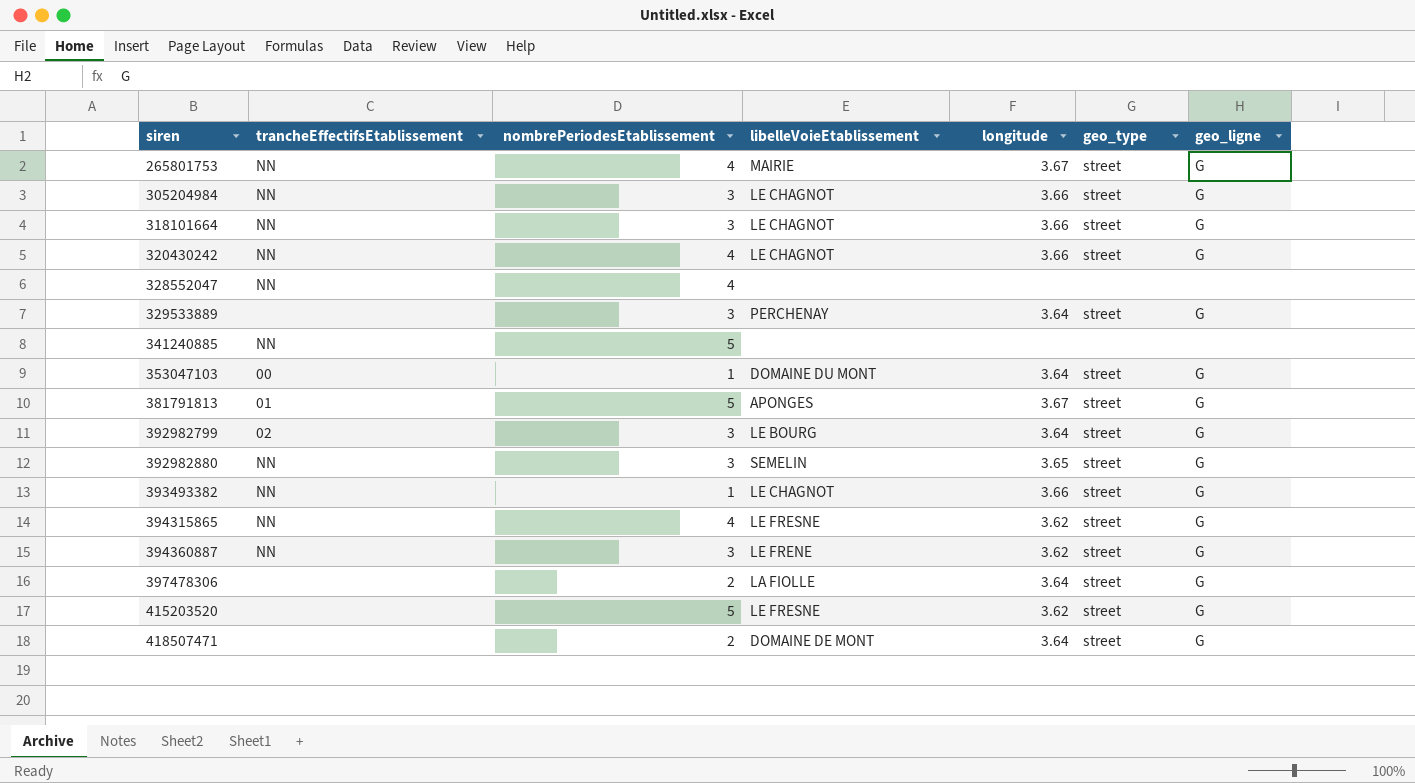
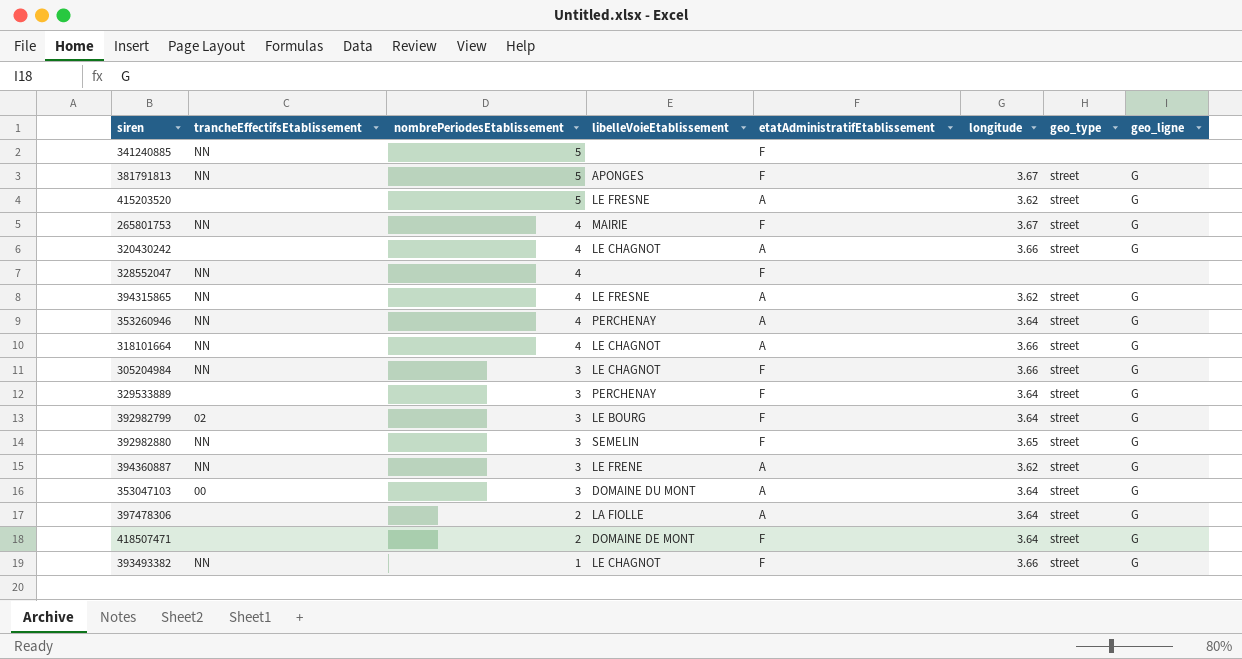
row order: siren ascending -> nombrePeriodesEtablissement descending
column etatAdministratifEtablissement | position: none -> 5
381791813 | trancheEffectifsEtablissement: 01 -> NN
320430242 | trancheEffectifsEtablissement: NN -> none
row 353260946: none -> NN | 4 | PERCHENAY | A | 3.64 | street | G
318101664 | nombrePeriodesEtablissement: 3 -> 4
353047103 | nombrePeriodesEtablissement: 1 -> 3

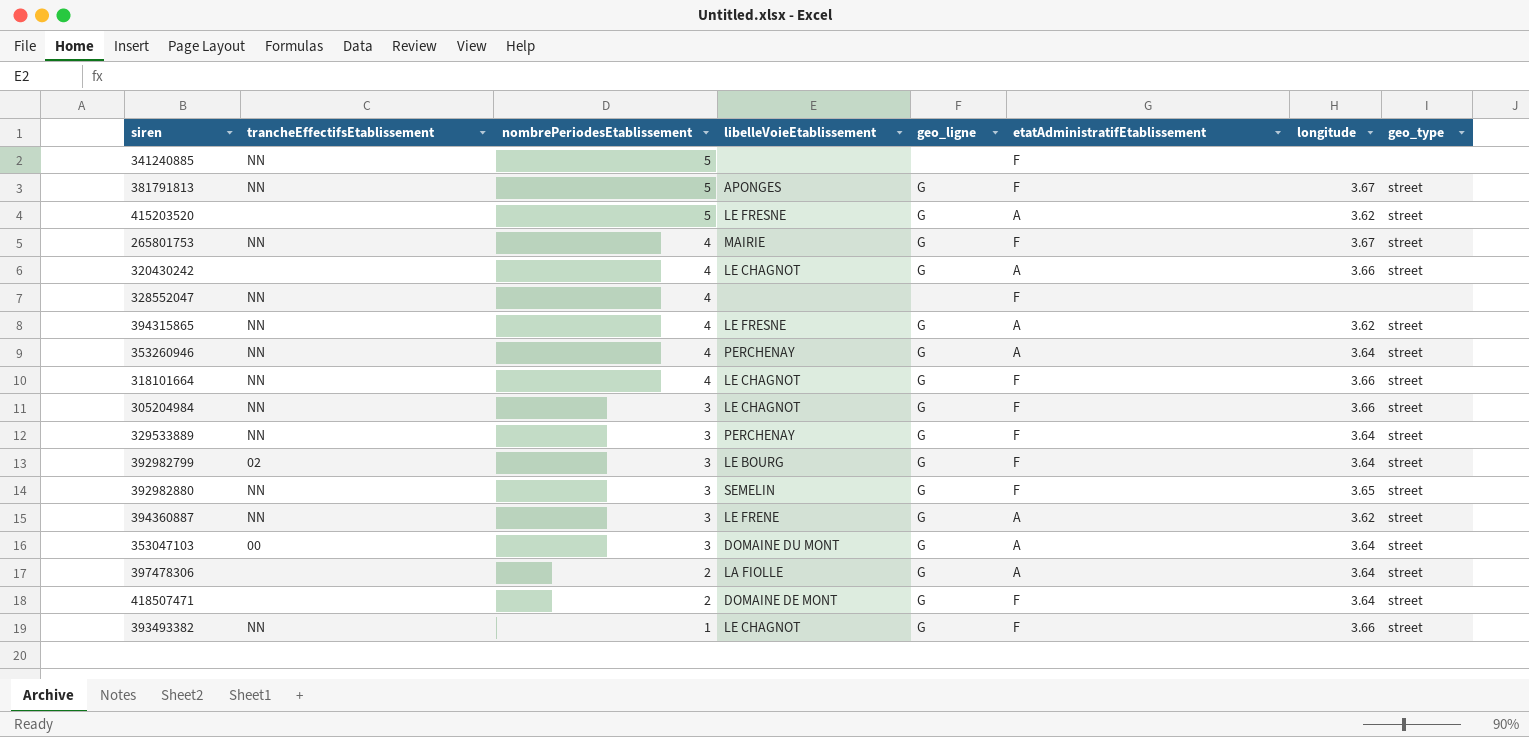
column geo_ligne | position: 8 -> 5
318101664 | etatAdministratifEtablissement: A -> F
329533889 | trancheEffectifsEtablissement: none -> NN

